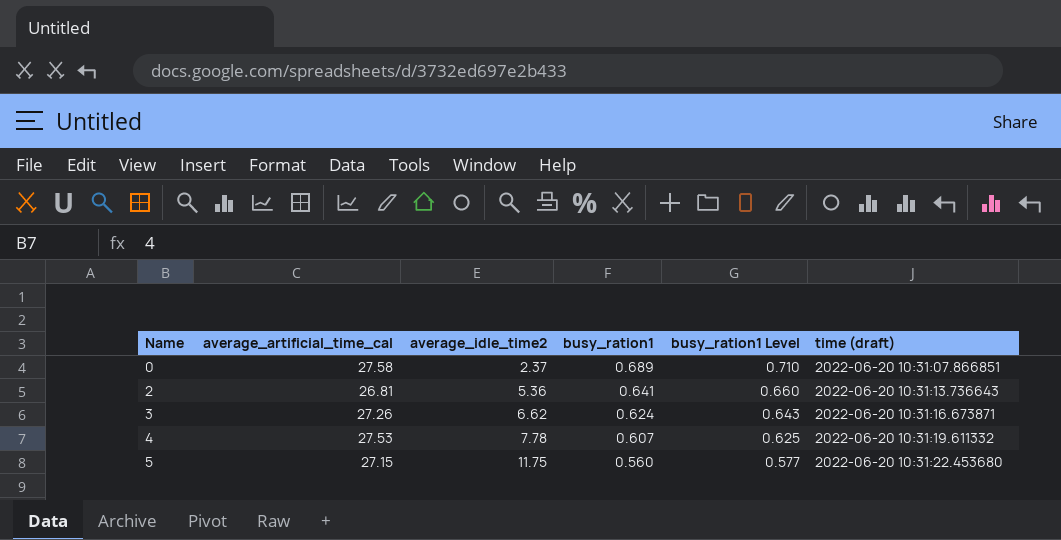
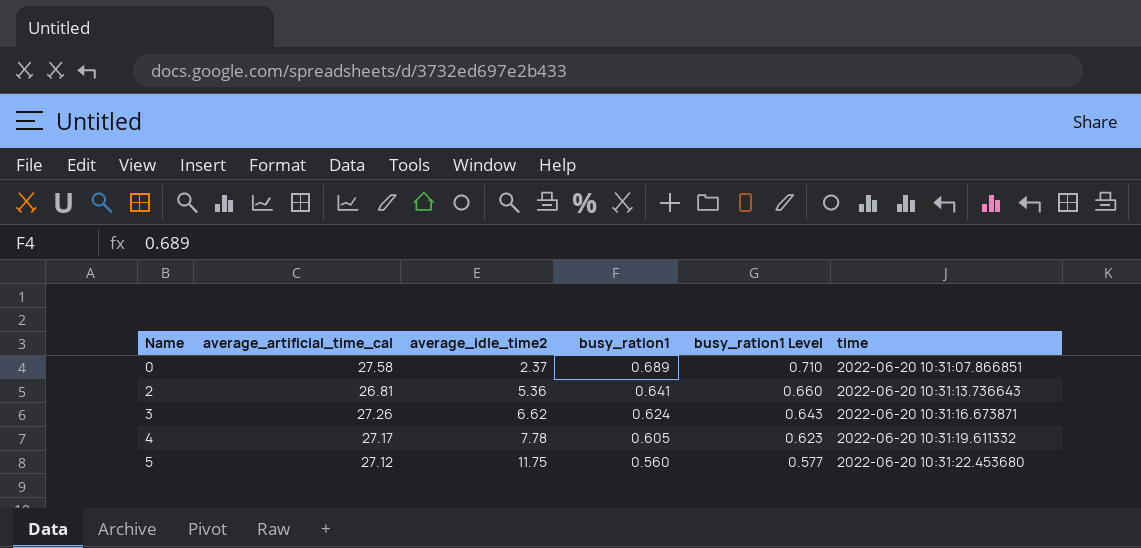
column name: time (draft) -> time
4 | average_artificial_time_cal: 27.53 -> 27.17
4 | busy_ration1: 0.607 -> 0.605
4 | busy_ration1 Level: 0.625 -> 0.623
5 | average_artificial_time_cal: 27.15 -> 27.12

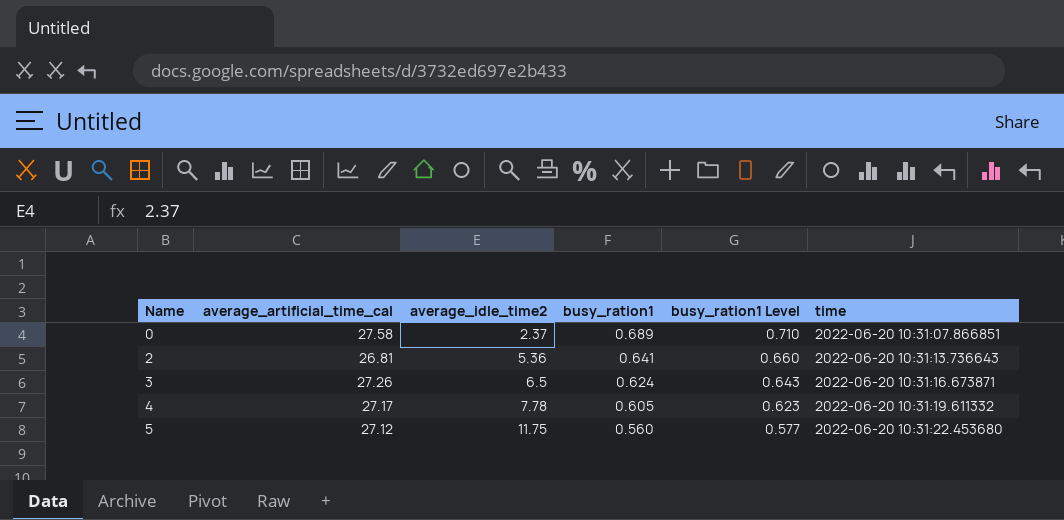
3 | average_idle_time2: 6.62 -> 6.5

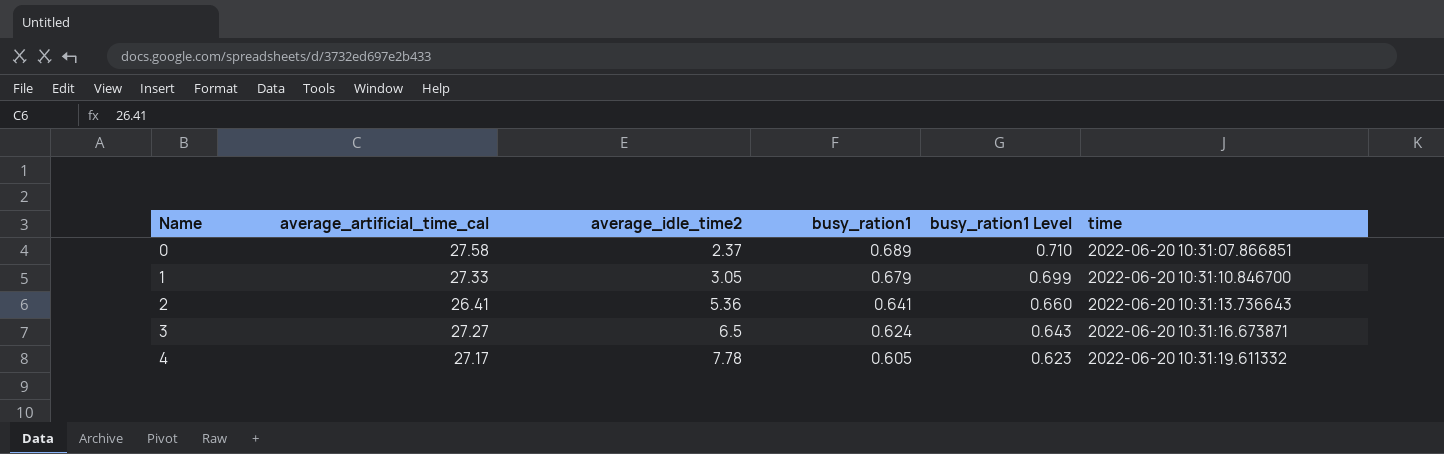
row 5: 27.12 | 11.75 | 0.560 | 0.577 | 2022-06-20 10:31:22.453680 -> none
row 1: none -> 27.33 | 3.05 | 0.679 | 0.699 | 2022-06-20 10:31:10.846700
2 | average_artificial_time_cal: 26.81 -> 26.41
3 | average_artificial_time_cal: 27.26 -> 27.27

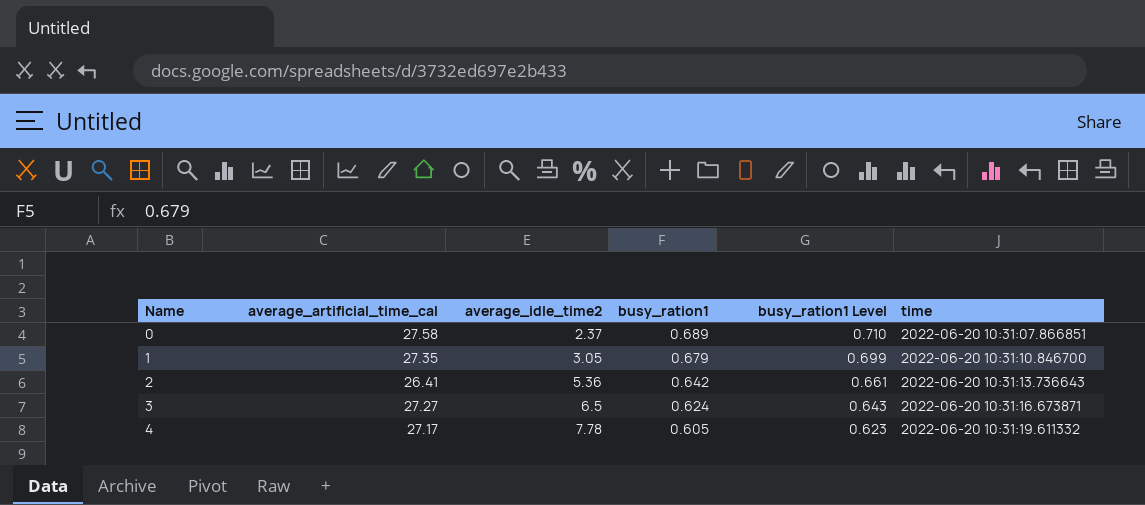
1 | average_artificial_time_cal: 27.33 -> 27.35
2 | busy_ration1: 0.641 -> 0.642
2 | busy_ration1 Level: 0.660 -> 0.661

